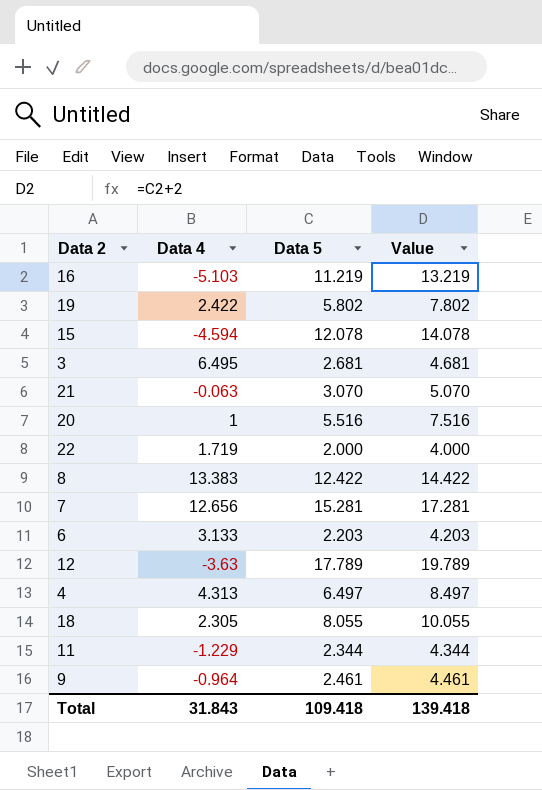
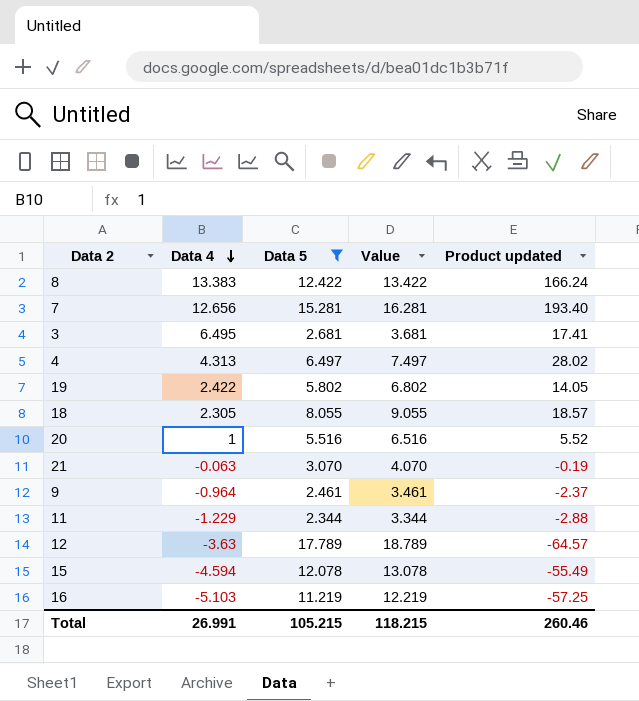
filter: none -> Data 5 >= 2.344
row order: none -> Data 4 descending
column Value | formula: [Data 5] + 2 -> [Data 5] + 1
column Product updated | formula: none -> [Data 4] * [Data 5]
Total | Data 4: 31.843 -> 26.991
Total | Data 5: 109.418 -> 105.215
Total | Value: 139.418 -> 118.215

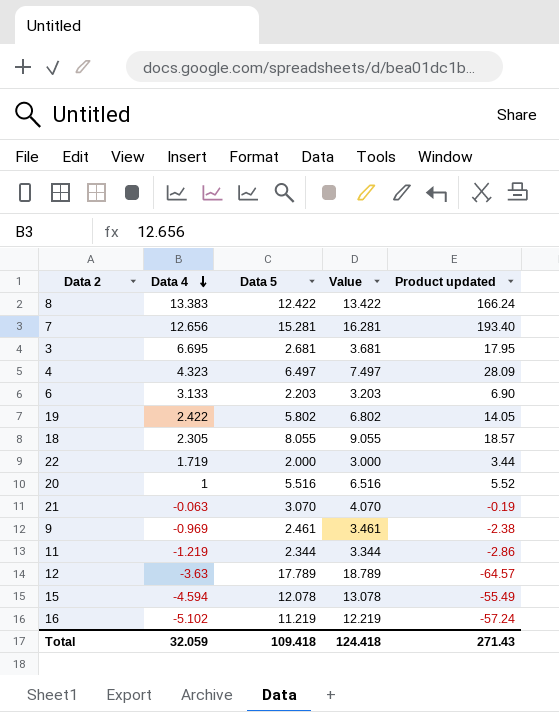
filter: Data 5 >= 2.344 -> none
3 | Data 4: 6.495 -> 6.695
3 | Product updated: 17.41 -> 17.95
4 | Data 4: 4.313 -> 4.323
4 | Product updated: 28.02 -> 28.09
9 | Data 4: -0.964 -> -0.969
9 | Product updated: -2.37 -> -2.38
11 | Data 4: -1.229 -> -1.219
11 | Product updated: -2.88 -> -2.86
16 | Data 4: -5.103 -> -5.102
16 | Product updated: -57.25 -> -57.24
Total | Data 4: 26.991 -> 32.059
Total | Data 5: 105.215 -> 109.418
Total | Value: 118.215 -> 124.418
Total | Product updated: 260.46 -> 271.43

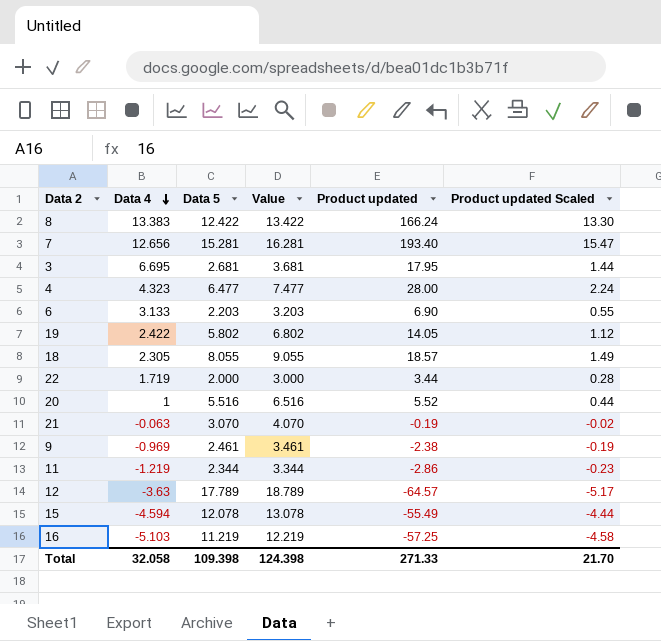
column Product updated Scaled | formula: none -> [Product updated] * 0.08
4 | Data 5: 6.497 -> 6.477
4 | Value: 7.497 -> 7.477
4 | Product updated: 28.09 -> 28.00
16 | Data 4: -5.102 -> -5.103
16 | Product updated: -57.24 -> -57.25
Total | Data 4: 32.059 -> 32.058
Total | Data 5: 109.418 -> 109.398
Total | Value: 124.418 -> 124.398
Total | Product updated: 271.43 -> 271.33

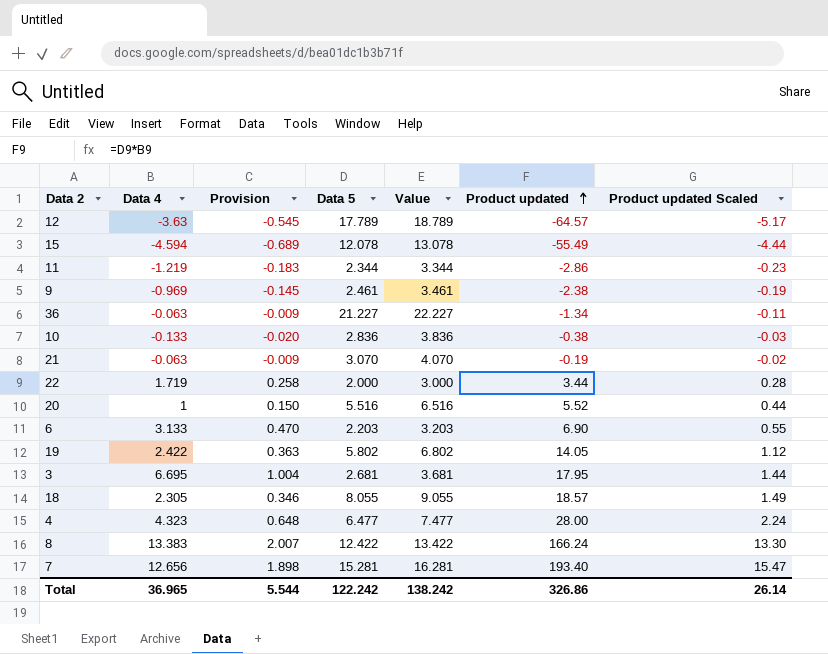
row order: Data 4 descending -> Product updated ascending
column Provision | formula: none -> [Data 4] * 0.15
row 16: -5.103 | 11.219 | 12.219 | -57.25 | -4.58 -> none
row 36: none -> -0.063 | -0.009 | 21.227 | 22.227 | -1.34 | -0.11
row 10: none -> -0.133 | -0.020 | 2.836 | 3.836 | -0.38 | -0.03
Total | Data 4: 32.058 -> 36.965
Total | Data 5: 109.398 -> 122.242
Total | Value: 124.398 -> 138.242
Total | Product updated: 271.33 -> 326.86
Total | Product updated Scaled: 21.70 -> 26.14

